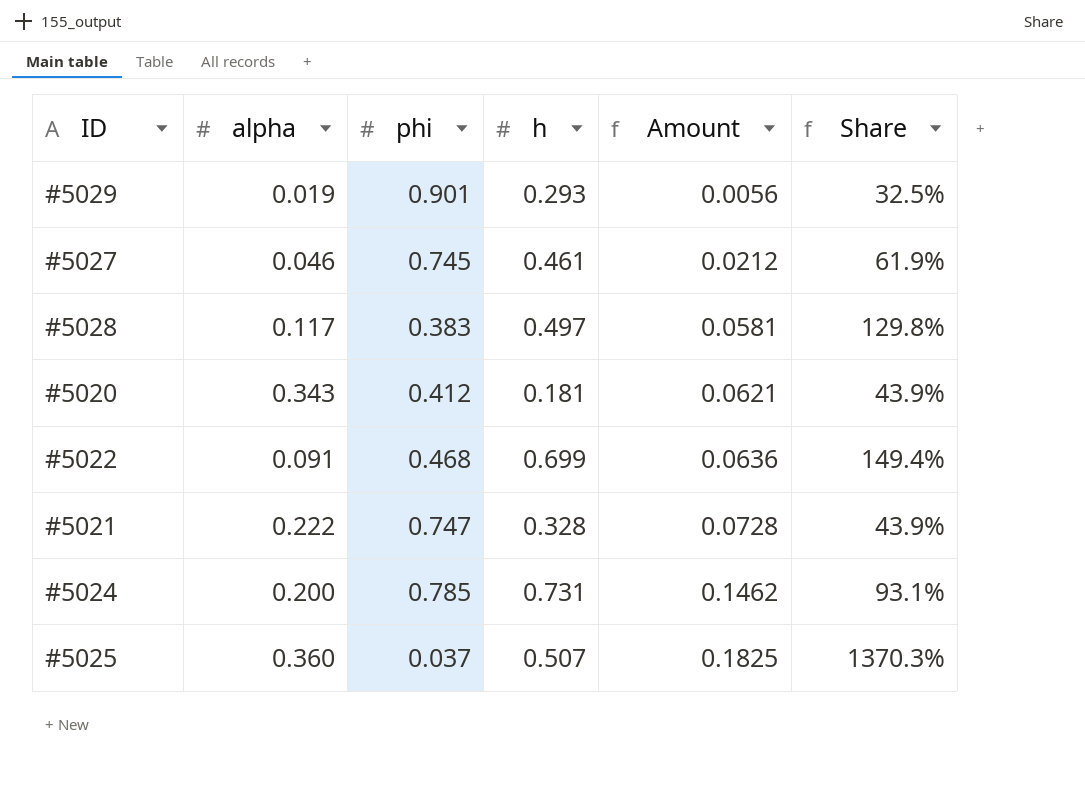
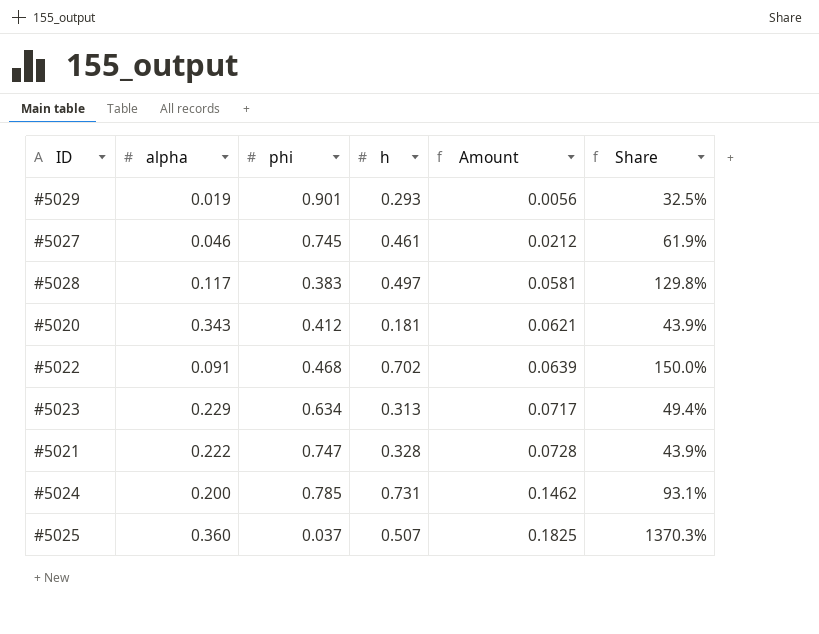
#5022 | h: 0.699 -> 0.702
#5022 | Amount: 0.0636 -> 0.0639
#5022 | Share: 149.4% -> 150.0%
row #5023: none -> 0.229 | 0.634 | 0.313 | 0.0717 | 49.4%

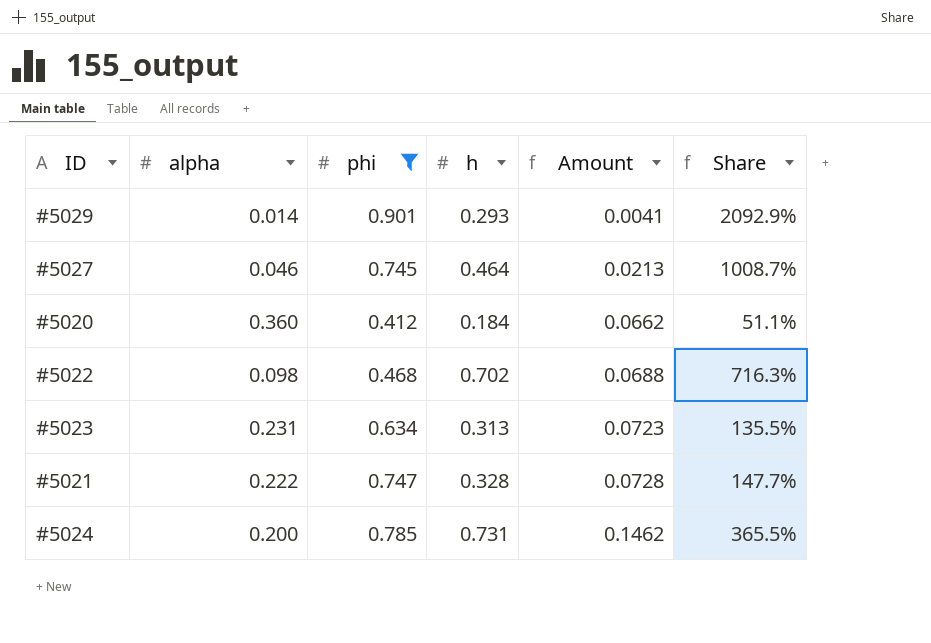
filter: none -> phi >= 0.412
column Share | formula: [h] / [phi] -> [h] / [alpha]
#5029 | alpha: 0.019 -> 0.014
#5029 | Amount: 0.0056 -> 0.0041
#5027 | h: 0.461 -> 0.464
#5027 | Amount: 0.0212 -> 0.0213
#5020 | alpha: 0.343 -> 0.360
#5020 | h: 0.181 -> 0.184
#5020 | Amount: 0.0621 -> 0.0662
#5022 | alpha: 0.091 -> 0.098
#5022 | Amount: 0.0639 -> 0.0688
#5023 | alpha: 0.229 -> 0.231
#5023 | Amount: 0.0717 -> 0.0723

